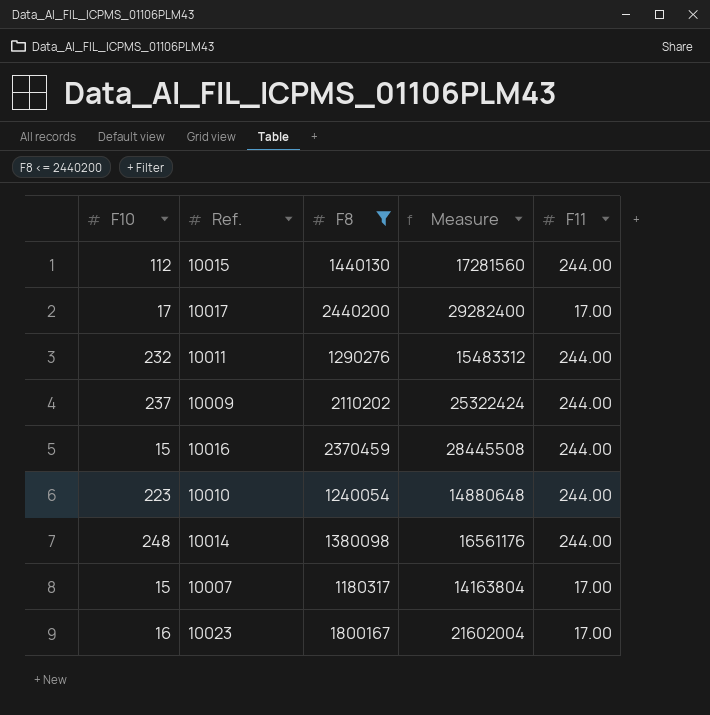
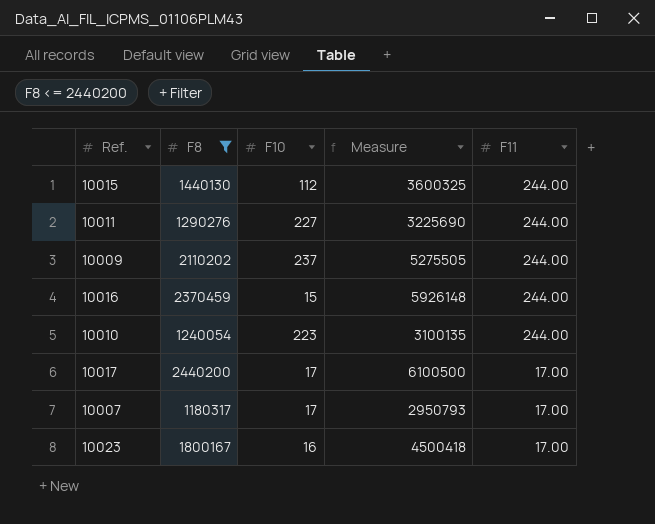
row order: none -> F11 descending
column F10 | position: 1 -> 3
column Measure | formula: [F8] * 12 -> [F8] * 2.5
row 10014: 248 | 1380098 | 16561176 | 244.00 -> none
10011 | F10: 232 -> 227
10007 | F10: 15 -> 17

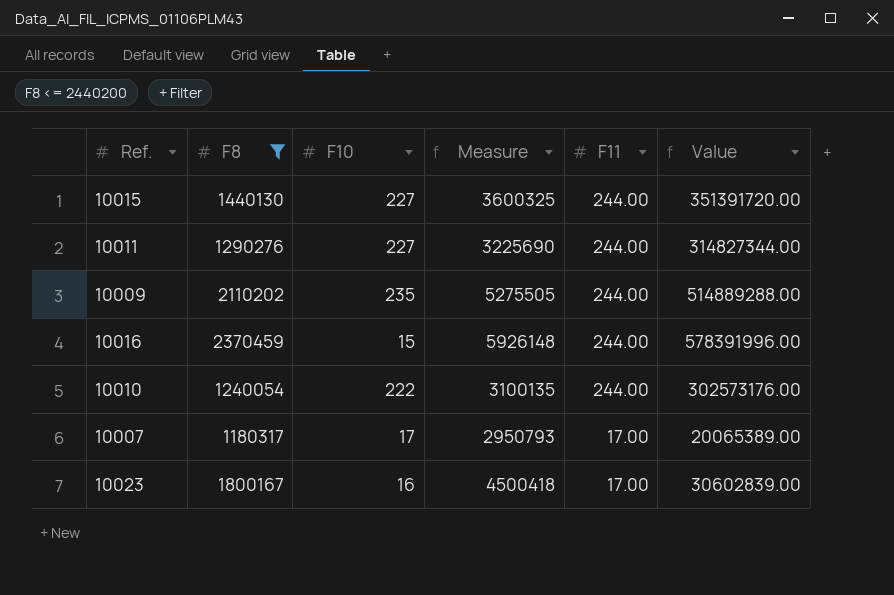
column Value | formula: none -> [F8] * [F11]
row 10017: 2440200 | 17 | 6100500 | 17.00 -> none
10015 | F10: 112 -> 227
10009 | F10: 237 -> 235
10010 | F10: 223 -> 222

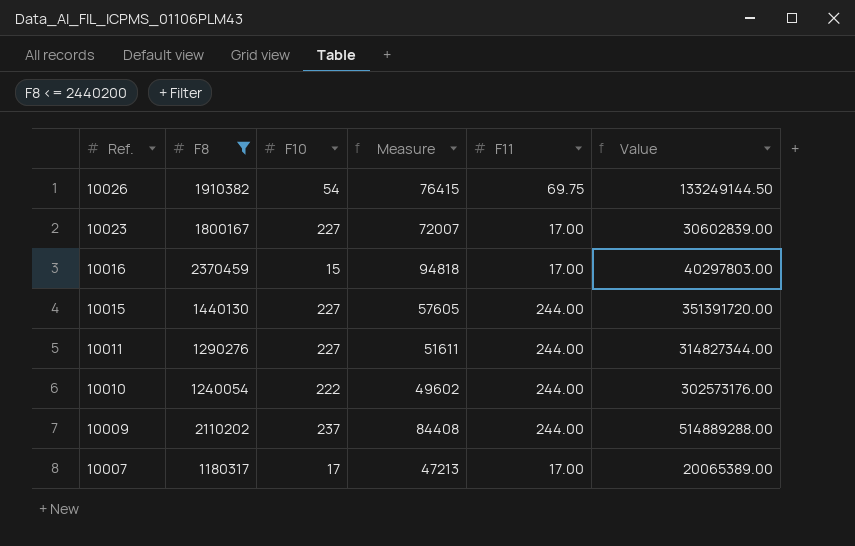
row order: F11 descending -> Ref. descending
column Measure | formula: [F8] * 2.5 -> [F8] * 0.04
row 10026: none -> 1910382 | 54 | 76415 | 69.75 | 133249144.50
10023 | F10: 16 -> 227
10016 | F11: 244.00 -> 17.00
10016 | Value: 578391996.00 -> 40297803.00
10009 | F10: 235 -> 237

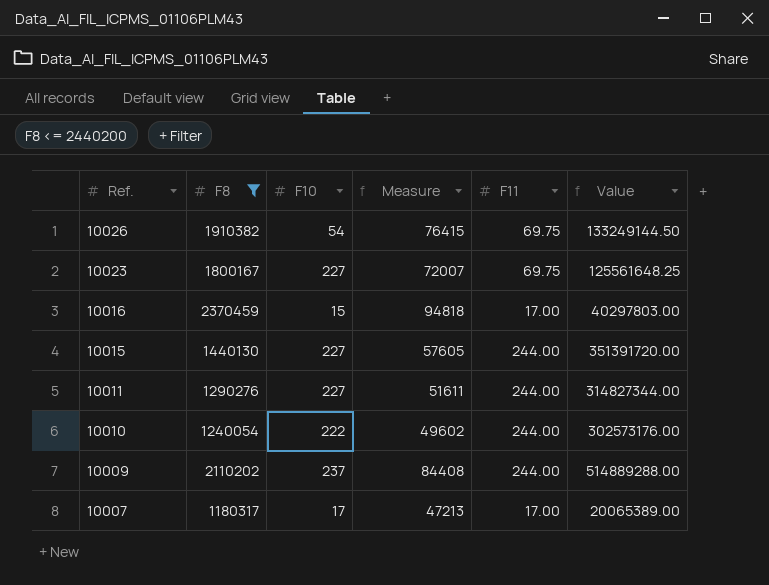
10023 | F11: 17.00 -> 69.75
10023 | Value: 30602839.00 -> 125561648.25

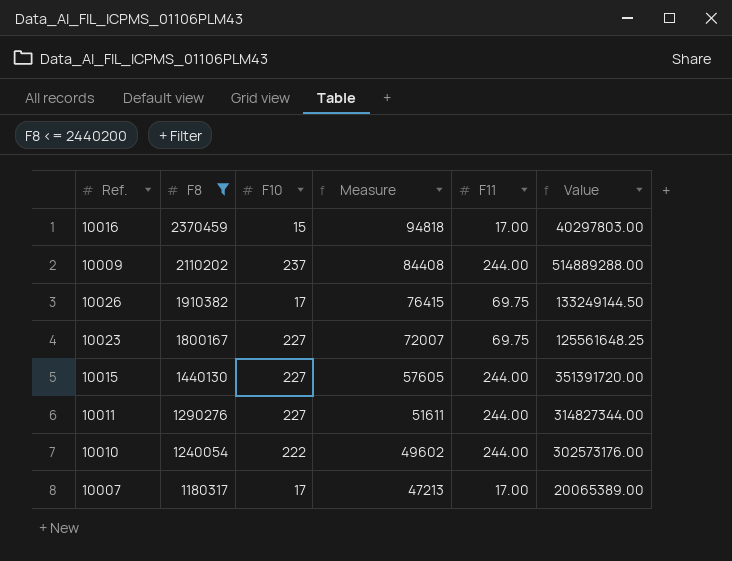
row order: Ref. descending -> F8 descending
10026 | F10: 54 -> 17

